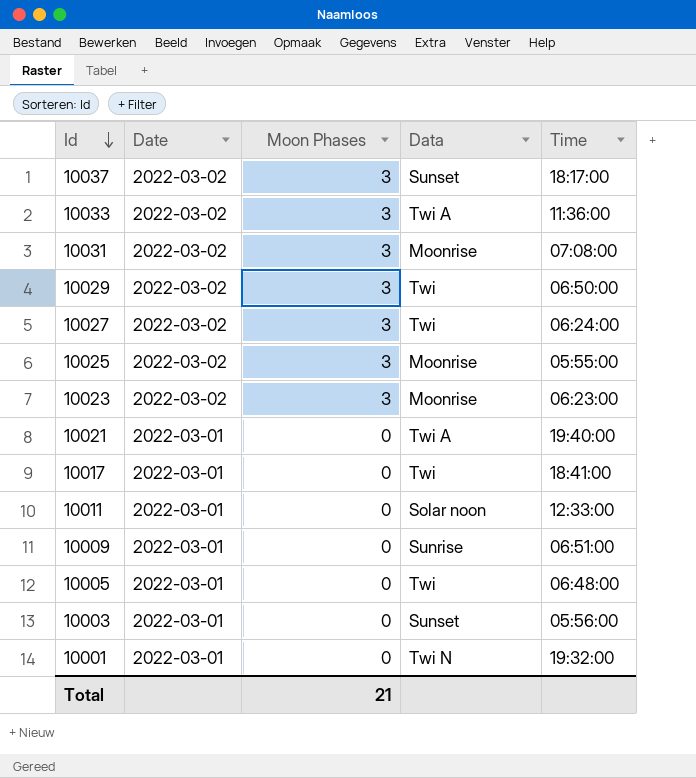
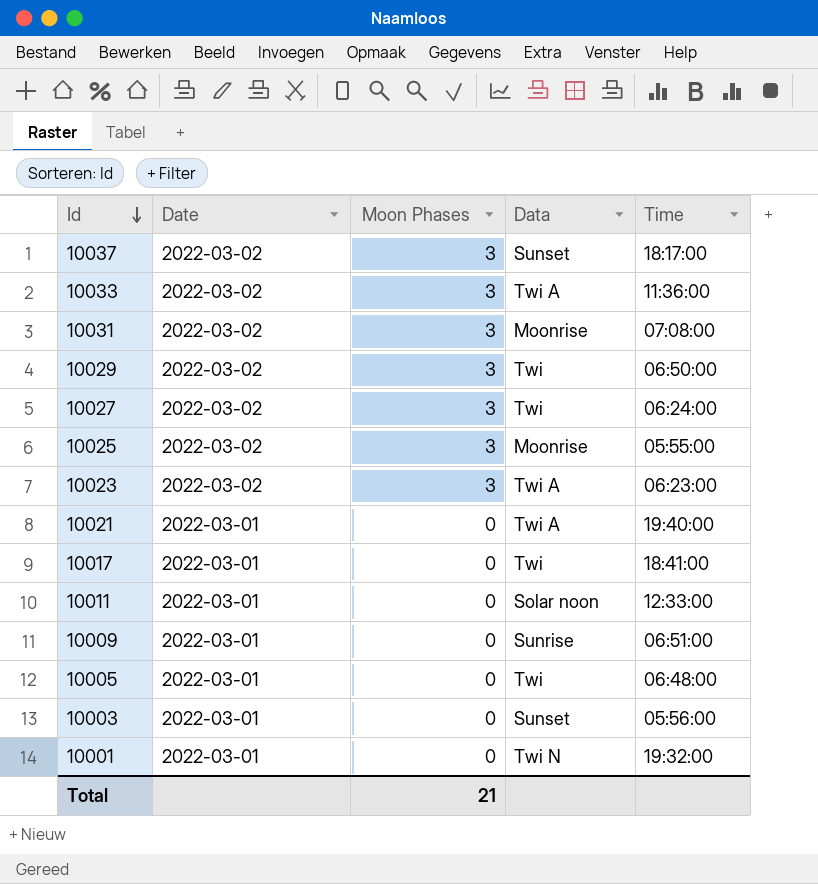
10023 | Data: Moonrise -> Twi A

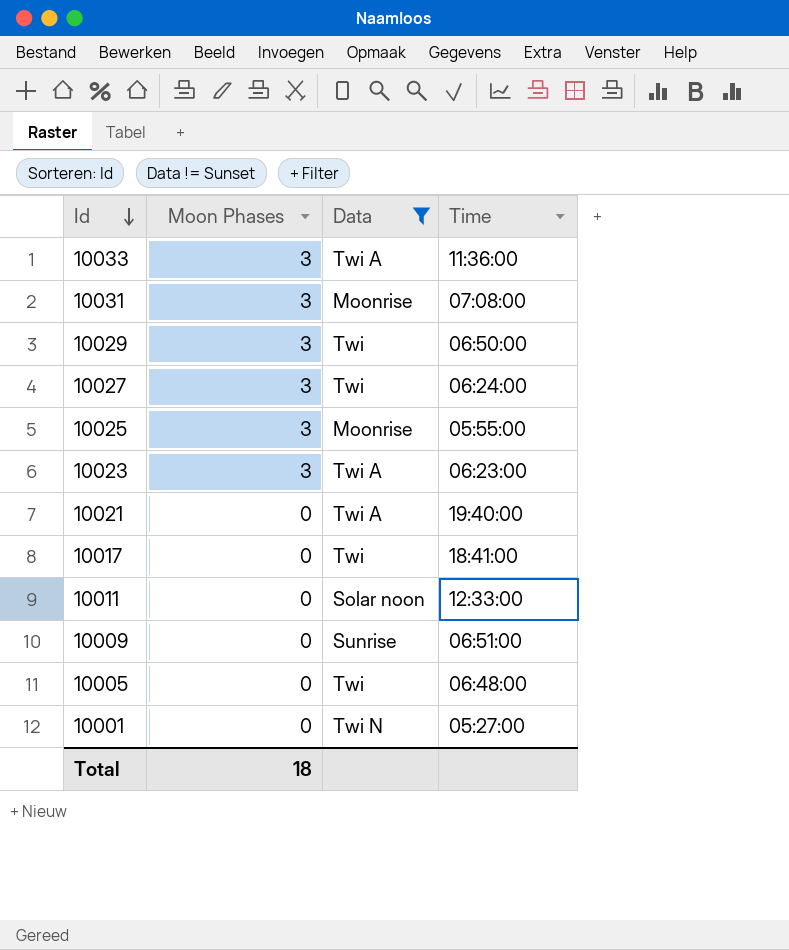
filter: none -> Data != Sunset
column Date | position: 2 -> none
10001 | Time: 19:32:00 -> 05:27:00
Total | Moon Phases: 21 -> 18

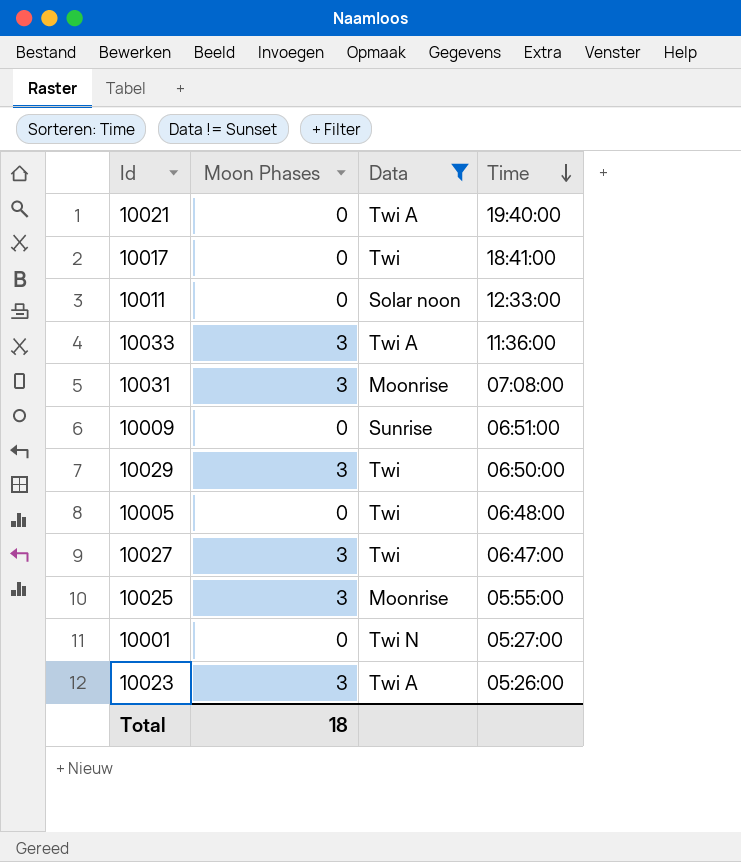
row order: Id descending -> Time descending
10027 | Time: 06:24:00 -> 06:47:00
10023 | Time: 06:23:00 -> 05:26:00

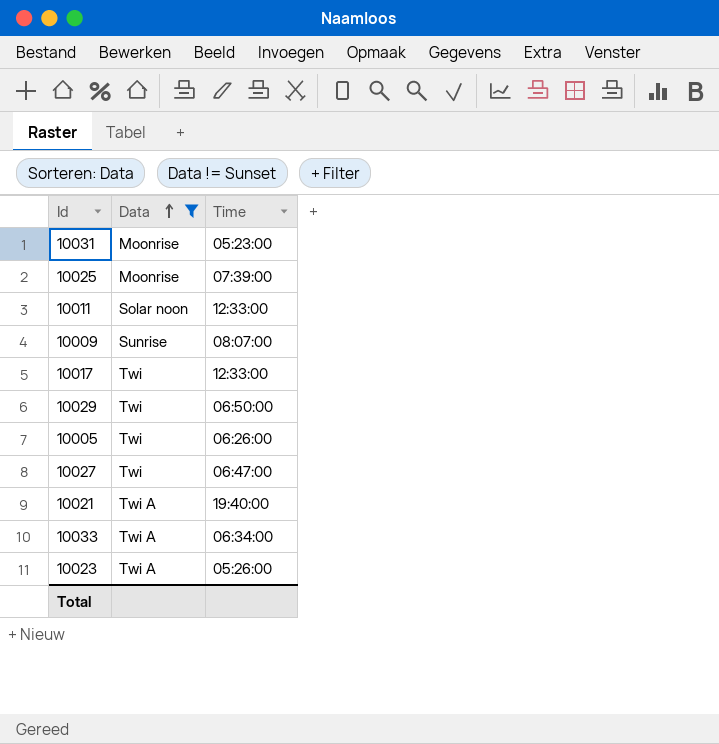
row order: Time descending -> Data ascending
column Moon Phases | position: 2 -> none
row 10001: 0 | Twi N | 05:27:00 -> none
10031 | Time: 07:08:00 -> 05:23:00
10025 | Time: 05:55:00 -> 07:39:00
10009 | Time: 06:51:00 -> 08:07:00
10017 | Time: 18:41:00 -> 12:33:00
10005 | Time: 06:48:00 -> 06:26:00
10033 | Time: 11:36:00 -> 06:34:00

